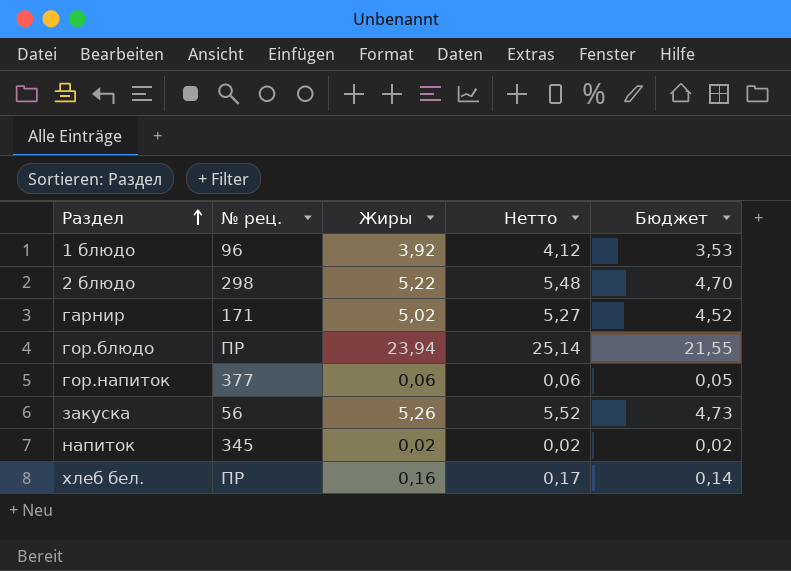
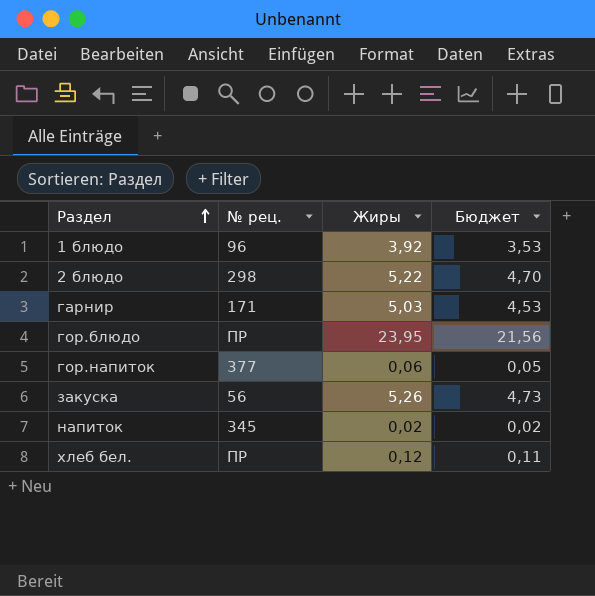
column Нетто | formula: [Жиры] * 1,05 -> none
гарнир | Жиры: 5,02 -> 5,03
гарнир | Бюджет: 4,52 -> 4,53
гор.блюдо | Жиры: 23,94 -> 23,95
гор.блюдо | Бюджет: 21,55 -> 21,56
хлеб бел. | Жиры: 0,16 -> 0,12
хлеб бел. | Бюджет: 0,14 -> 0,11

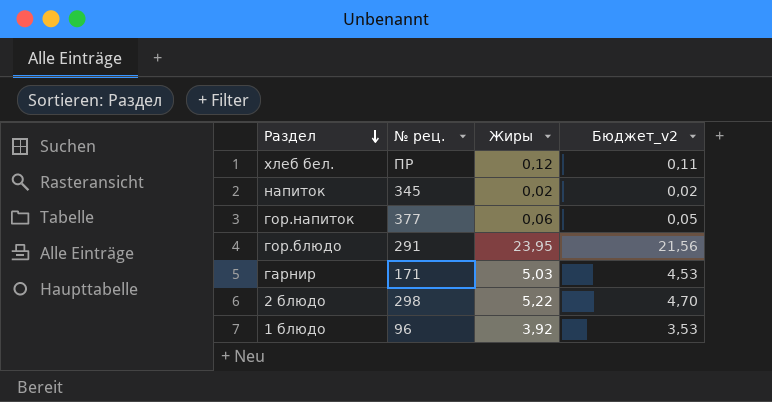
row order: Раздел ascending -> Раздел descending
column name: Бюджет -> Бюджет_v2
row закуска: 56 | 5,26 | 4,73 -> none
гор.блюдо | № рец.: ПР -> 291

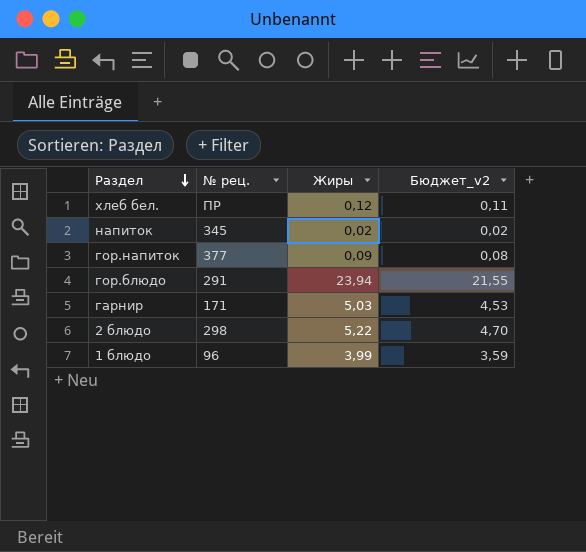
гор.напиток | Жиры: 0,06 -> 0,09
гор.напиток | Бюджет_v2: 0,05 -> 0,08
гор.блюдо | Жиры: 23,95 -> 23,94
гор.блюдо | Бюджет_v2: 21,56 -> 21,55
1 блюдо | Жиры: 3,92 -> 3,99
1 блюдо | Бюджет_v2: 3,53 -> 3,59

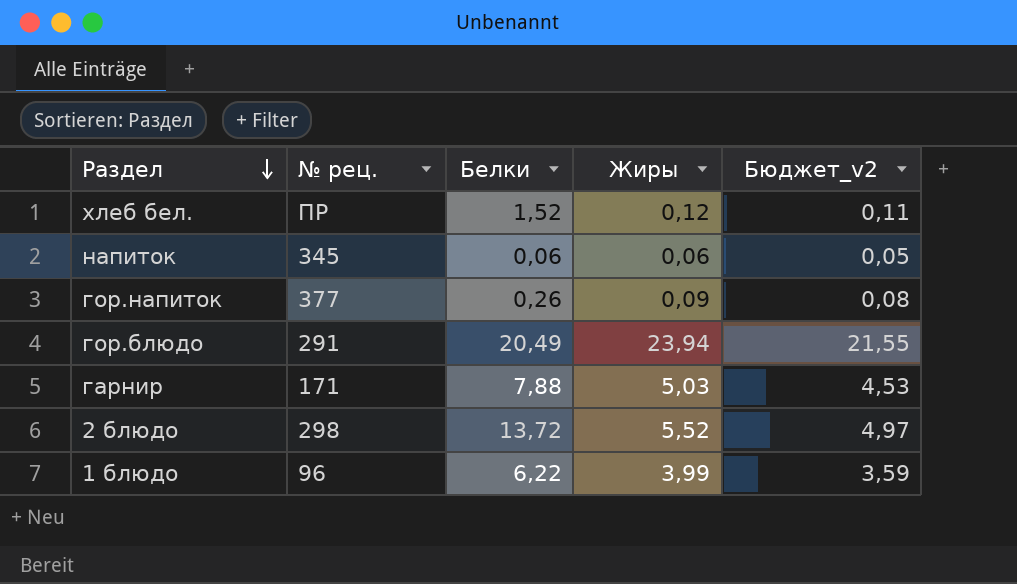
column Белки | position: none -> 3
напиток | Жиры: 0,02 -> 0,06
напиток | Бюджет_v2: 0,02 -> 0,05
2 блюдо | Жиры: 5,22 -> 5,52
2 блюдо | Бюджет_v2: 4,70 -> 4,97

